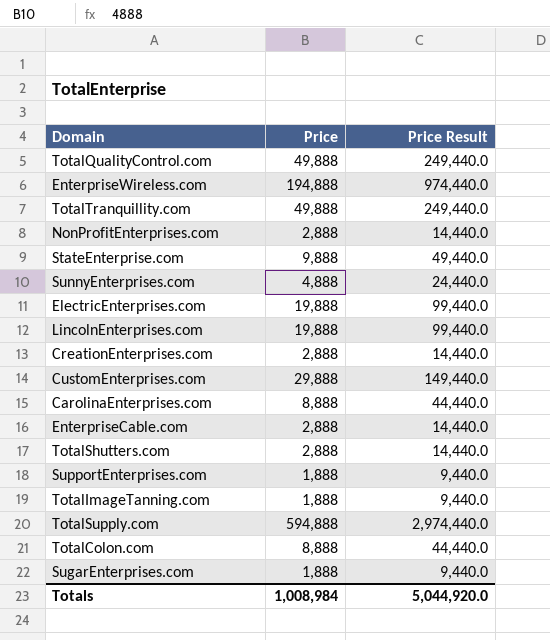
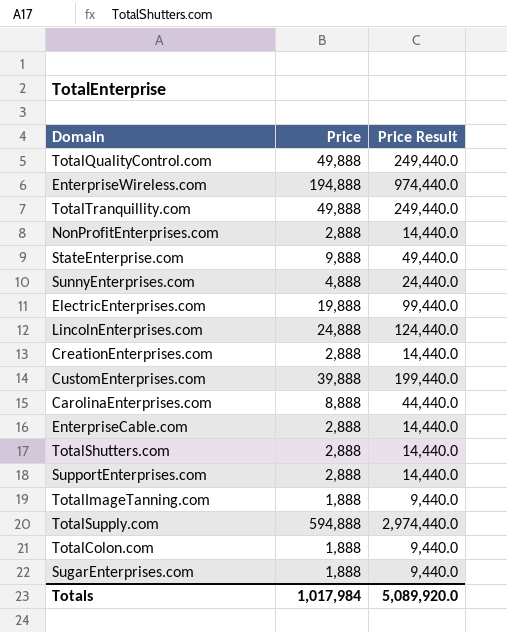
LincolnEnterprises.com | Price: 19,888 -> 24,888
LincolnEnterprises.com | Price Result: 99,440.0 -> 124,440.0
CustomEnterprises.com | Price: 29,888 -> 39,888
CustomEnterprises.com | Price Result: 149,440.0 -> 199,440.0
SupportEnterprises.com | Price: 1,888 -> 2,888
SupportEnterprises.com | Price Result: 9,440.0 -> 14,440.0
TotalColon.com | Price: 8,888 -> 1,888
TotalColon.com | Price Result: 44,440.0 -> 9,440.0
Totals | Price: 1,008,984 -> 1,017,984
Totals | Price Result: 5,044,920.0 -> 5,089,920.0

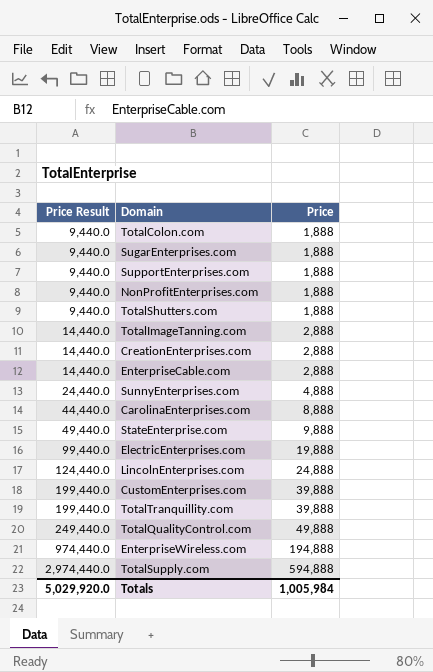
row order: none -> Price Result ascending
column Price Result | position: 3 -> 1
SupportEnterprises.com | Price Result: 14,440.0 -> 9,440.0
SupportEnterprises.com | Price: 2,888 -> 1,888
NonProfitEnterprises.com | Price Result: 14,440.0 -> 9,440.0
NonProfitEnterprises.com | Price: 2,888 -> 1,888
TotalShutters.com | Price Result: 14,440.0 -> 9,440.0
TotalShutters.com | Price: 2,888 -> 1,888
TotalImageTanning.com | Price Result: 9,440.0 -> 14,440.0
TotalImageTanning.com | Price: 1,888 -> 2,888
TotalTranquillity.com | Price Result: 249,440.0 -> 199,440.0
TotalTranquillity.com | Price: 49,888 -> 39,888
Totals | Price Result: 5,089,920.0 -> 5,029,920.0
Totals | Price: 1,017,984 -> 1,005,984

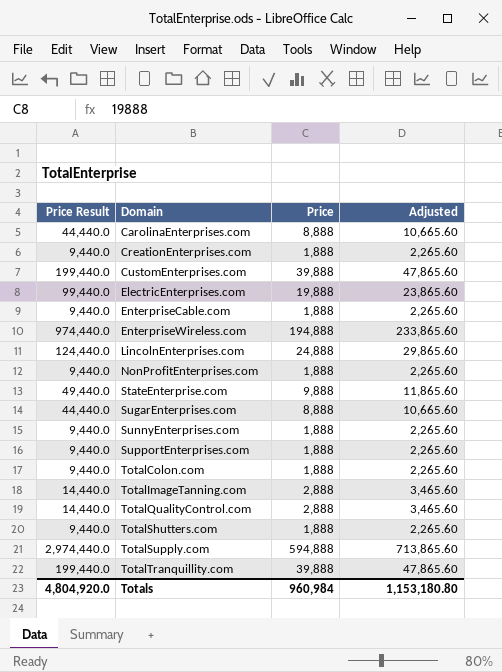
row order: Price Result ascending -> Domain ascending
column Adjusted | formula: none -> [Price] * 1.2
CreationEnterprises.com | Price Result: 14,440.0 -> 9,440.0
CreationEnterprises.com | Price: 2,888 -> 1,888
EnterpriseCable.com | Price Result: 14,440.0 -> 9,440.0
EnterpriseCable.com | Price: 2,888 -> 1,888
SugarEnterprises.com | Price Result: 9,440.0 -> 44,440.0
SugarEnterprises.com | Price: 1,888 -> 8,888
SunnyEnterprises.com | Price Result: 24,440.0 -> 9,440.0
SunnyEnterprises.com | Price: 4,888 -> 1,888
TotalQualityControl.com | Price Result: 249,440.0 -> 14,440.0
TotalQualityControl.com | Price: 49,888 -> 2,888
Totals | Price Result: 5,029,920.0 -> 4,804,920.0
Totals | Price: 1,005,984 -> 960,984

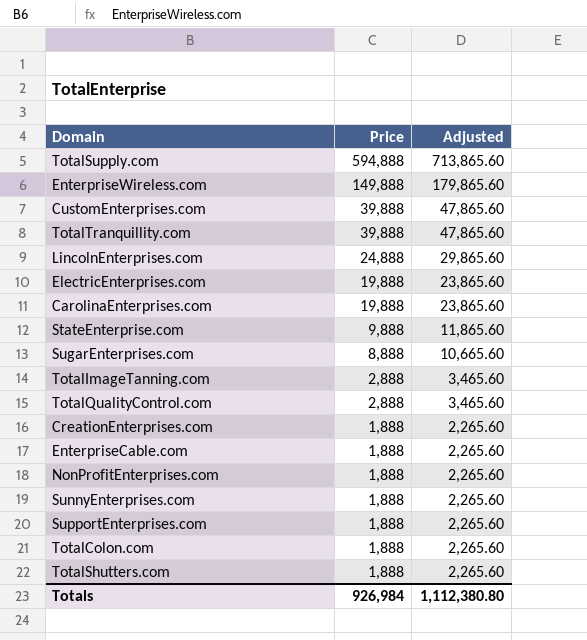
row order: Domain ascending -> Price descending
column Price Result | formula: [Price] * 5 -> none
EnterpriseWireless.com | Price: 194,888 -> 149,888
EnterpriseWireless.com | Adjusted: 233,865.60 -> 179,865.60
CarolinaEnterprises.com | Price: 8,888 -> 19,888
CarolinaEnterprises.com | Adjusted: 10,665.60 -> 23,865.60
Totals | Price: 960,984 -> 926,984
Totals | Adjusted: 1,153,180.80 -> 1,112,380.80

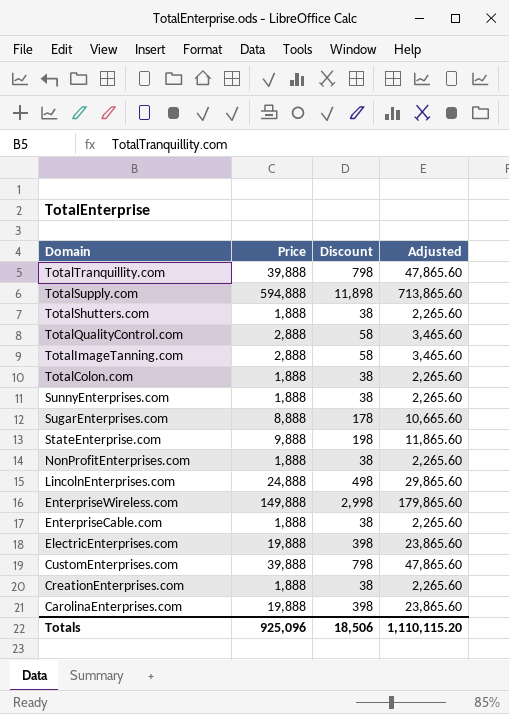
row order: Price descending -> Domain descending
column Discount | formula: none -> [Price] * 0.02
row SupportEnterprises.com: 1,888 | 2,265.60 -> none
Totals | Price: 926,984 -> 925,096
Totals | Adjusted: 1,112,380.80 -> 1,110,115.20

